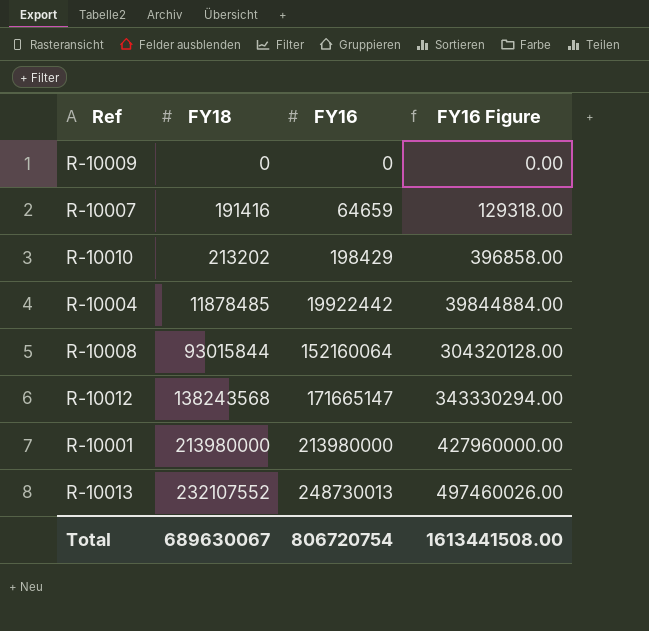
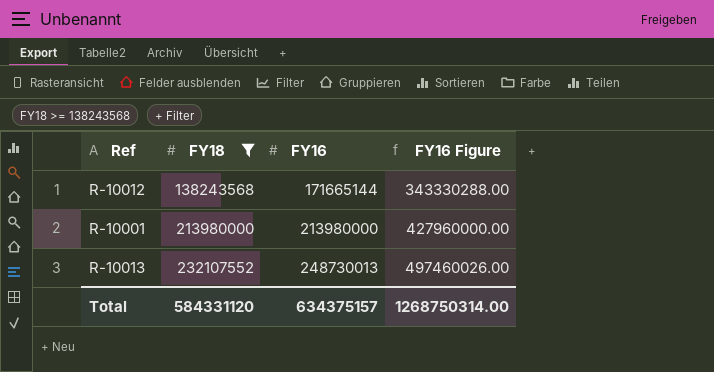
filter: none -> FY18 >= 138243568
R-10012 | FY16: 171665147 -> 171665144
R-10012 | FY16 Figure: 343330294.00 -> 343330288.00
Total | FY18: 689630067 -> 584331120
Total | FY16: 806720754 -> 634375157
Total | FY16 Figure: 1613441508.00 -> 1268750314.00

